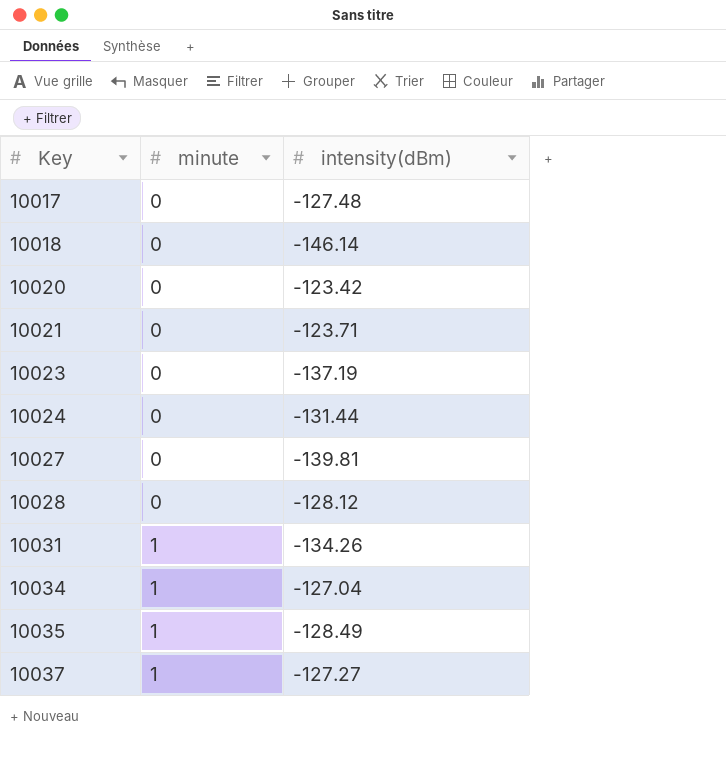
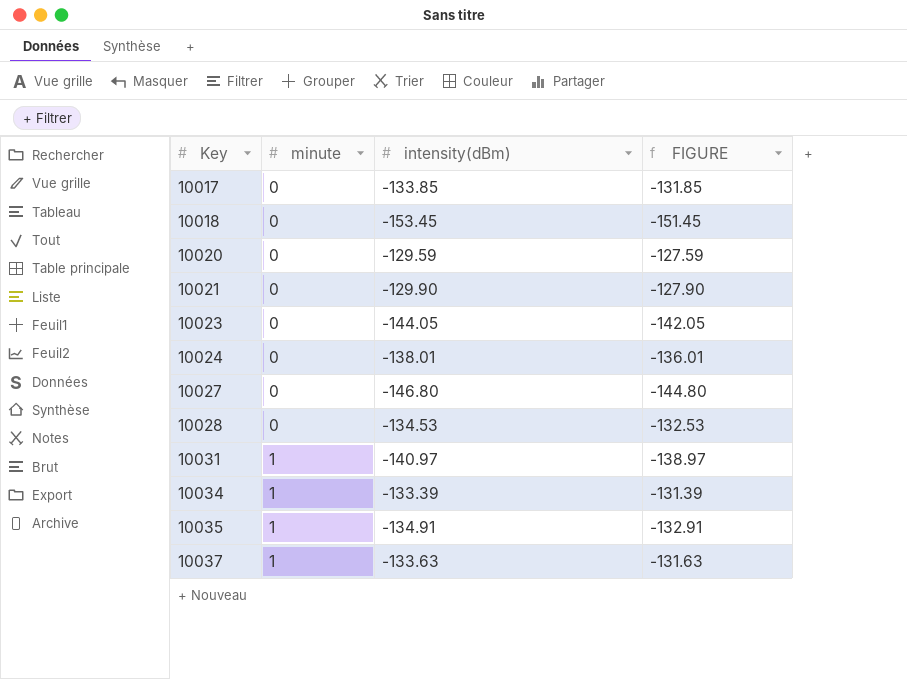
column FIGURE | formula: none -> [intensity(dBm)] + 2
10017 | intensity(dBm): -127.48 -> -133.85
10018 | intensity(dBm): -146.14 -> -153.45
10020 | intensity(dBm): -123.42 -> -129.59
10021 | intensity(dBm): -123.71 -> -129.90
10023 | intensity(dBm): -137.19 -> -144.05
10024 | intensity(dBm): -131.44 -> -138.01
10027 | intensity(dBm): -139.81 -> -146.80
10028 | intensity(dBm): -128.12 -> -134.53
10031 | intensity(dBm): -134.26 -> -140.97
10034 | intensity(dBm): -127.04 -> -133.39
10035 | intensity(dBm): -128.49 -> -134.91
10037 | intensity(dBm): -127.27 -> -133.63

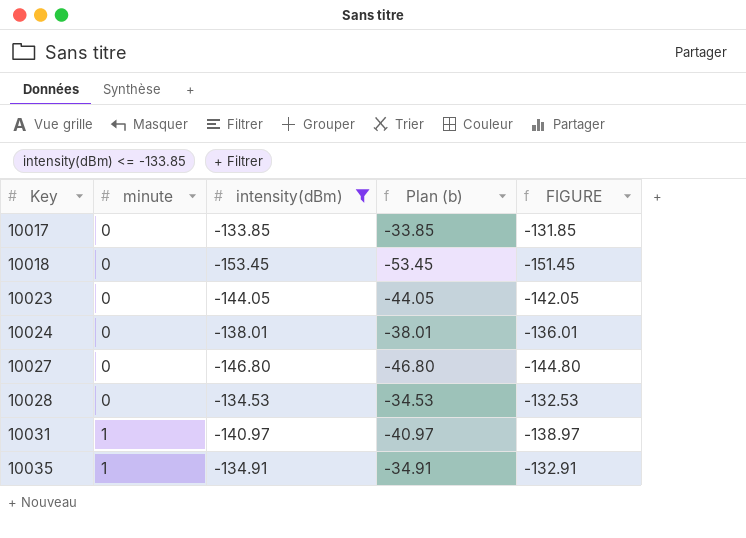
filter: none -> intensity(dBm) <= -133.85
column Plan (b) | formula: none -> [intensity(dBm)] + 100

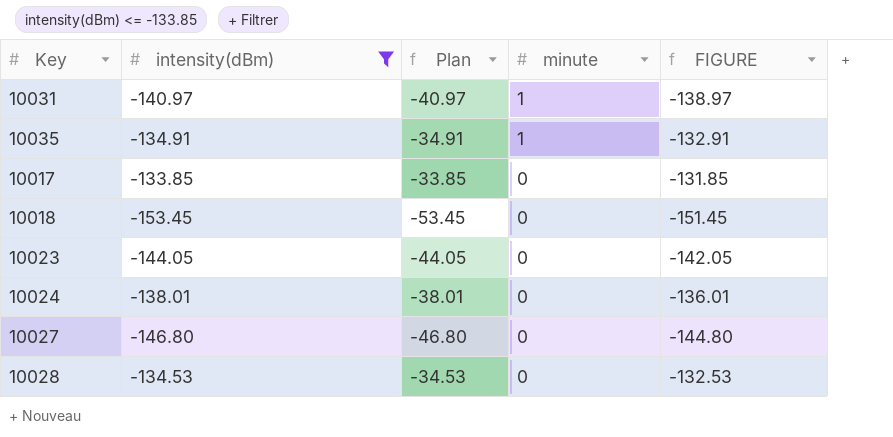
row order: Key ascending -> minute descending
column name: Plan (b) -> Plan
column minute | position: 2 -> 4

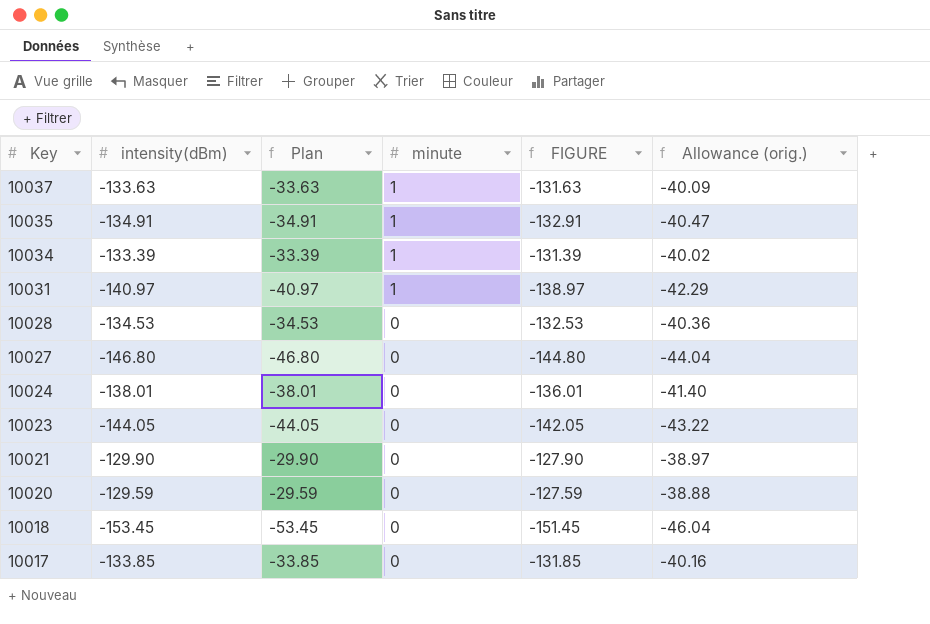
filter: intensity(dBm) <= -133.85 -> none
row order: minute descending -> Key descending
column Allowance (orig.) | formula: none -> [intensity(dBm)] * 0.3

